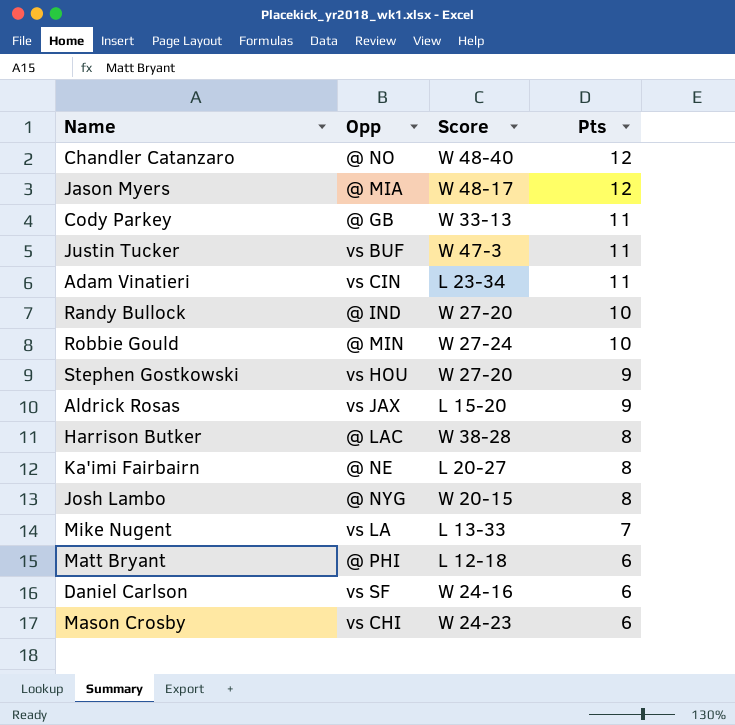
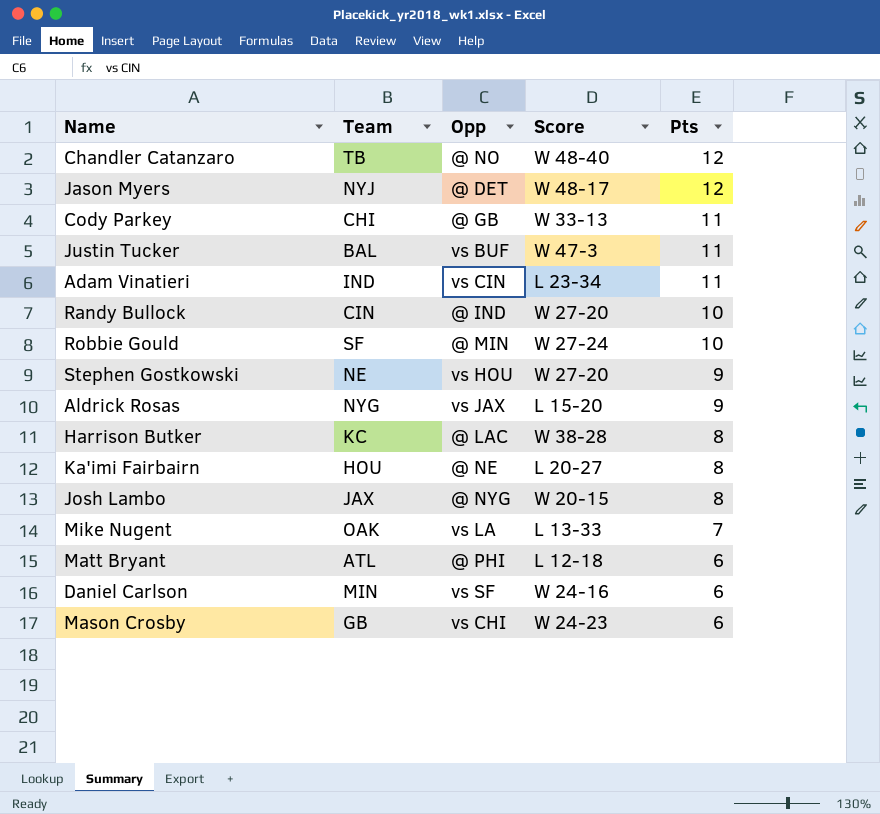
column Team | position: none -> 2
Jason Myers | Opp: @ MIA -> @ DET

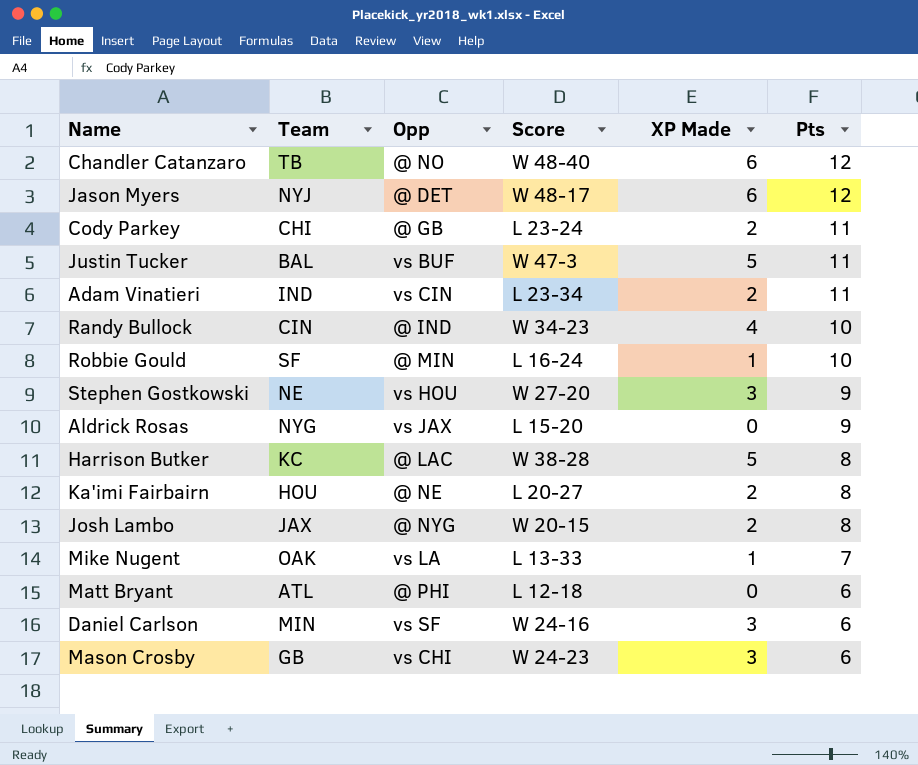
column XP Made | position: none -> 5
Cody Parkey | Score: W 33-13 -> L 23-24
Randy Bullock | Score: W 27-20 -> W 34-23
Robbie Gould | Score: W 27-24 -> L 16-24

